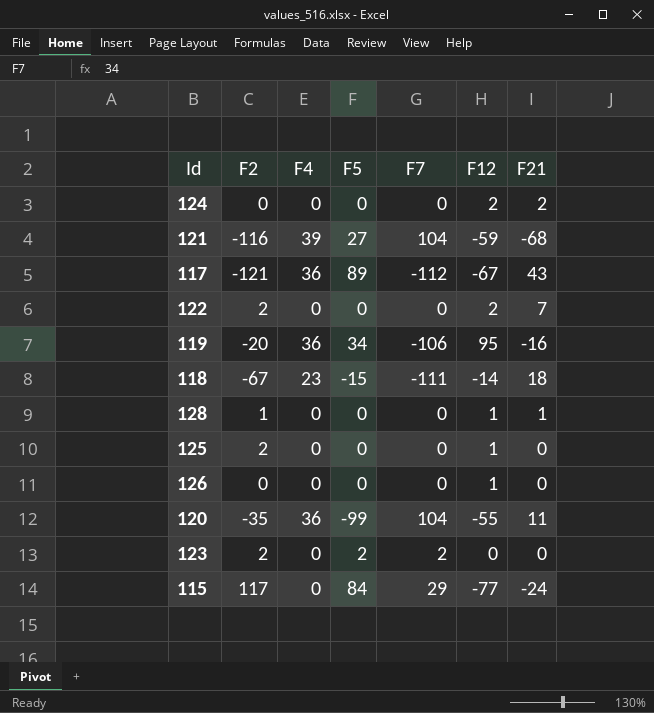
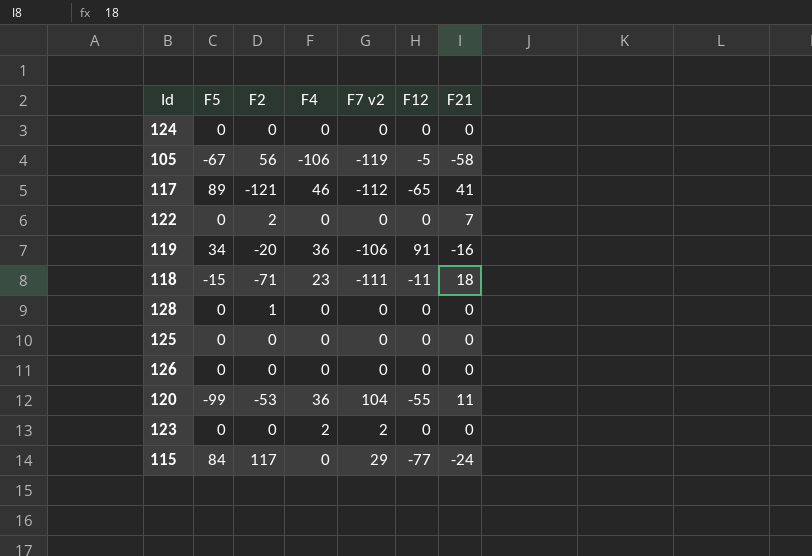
column F5 | position: 4 -> 2
column name: F7 -> F7 v2
row 121: -116 | 39 | 27 | 104 | -59 | -68 -> none
124 | F12: 2 -> 0
124 | F21: 2 -> 0
row 105: none -> -67 | 56 | -106 | -119 | -5 | -58
117 | F4: 36 -> 46
117 | F12: -67 -> -65
117 | F21: 43 -> 41
122 | F12: 2 -> 0
119 | F12: 95 -> 91
118 | F2: -67 -> -71
118 | F12: -14 -> -11
128 | F12: 1 -> 0
128 | F21: 1 -> 0
125 | F2: 2 -> 0
125 | F12: 1 -> 0
126 | F12: 1 -> 0
120 | F2: -35 -> -53
123 | F5: 2 -> 0
123 | F2: 2 -> 0
123 | F4: 0 -> 2

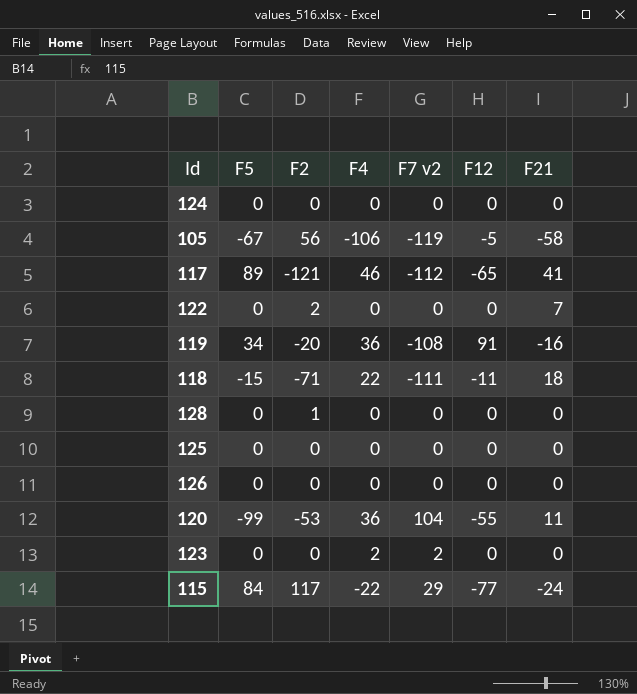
119 | F7 v2: -106 -> -108
118 | F4: 23 -> 22
115 | F4: 0 -> -22

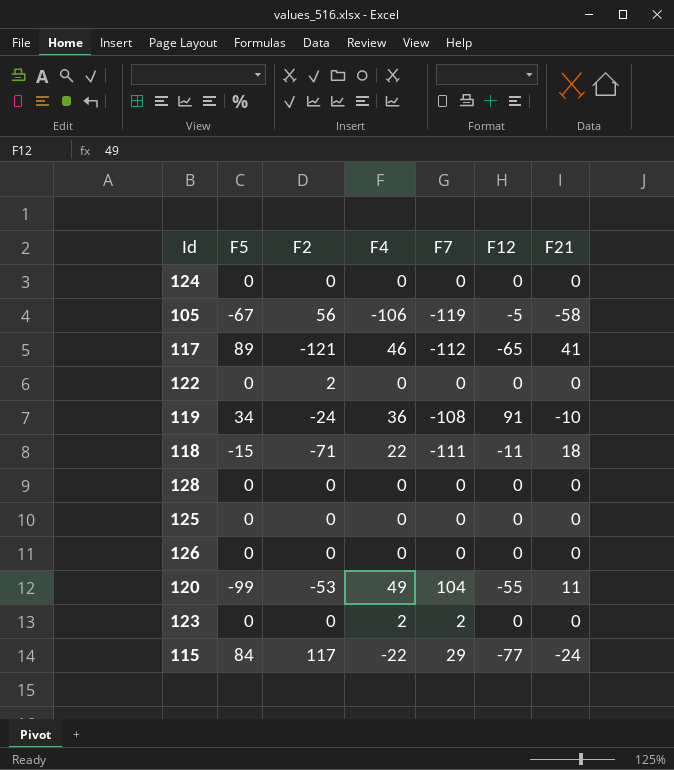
column name: F7 v2 -> F7
122 | F21: 7 -> 0
119 | F2: -20 -> -24
119 | F21: -16 -> -10
128 | F2: 1 -> 0
120 | F4: 36 -> 49

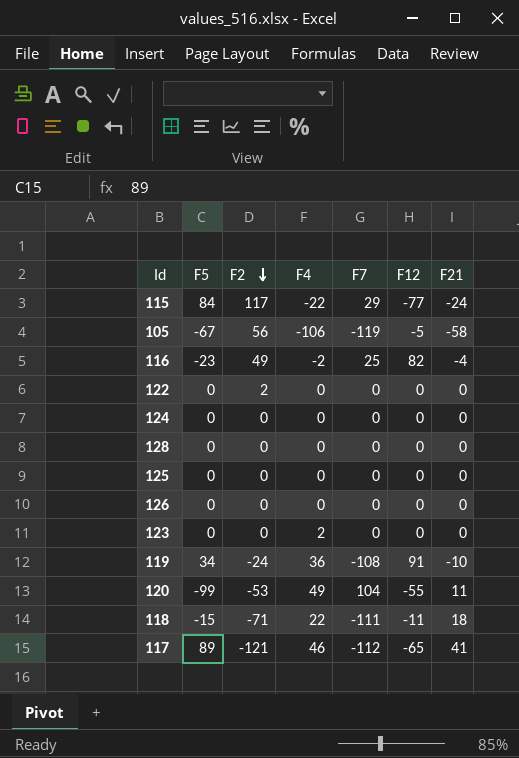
row order: none -> F2 descending
row 116: none -> -23 | 49 | -2 | 25 | 82 | -4
123 | F7: 2 -> 0

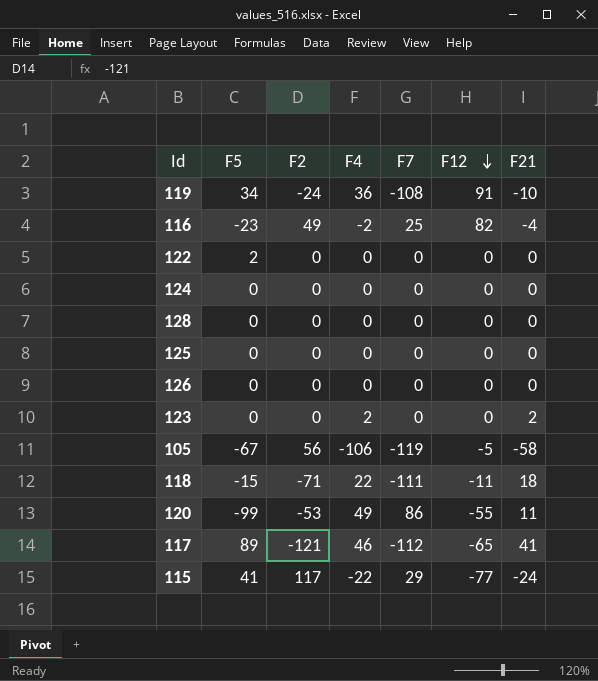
row order: F2 descending -> F12 descending
122 | F5: 0 -> 2
122 | F2: 2 -> 0
123 | F21: 0 -> 2
120 | F7: 104 -> 86
115 | F5: 84 -> 41

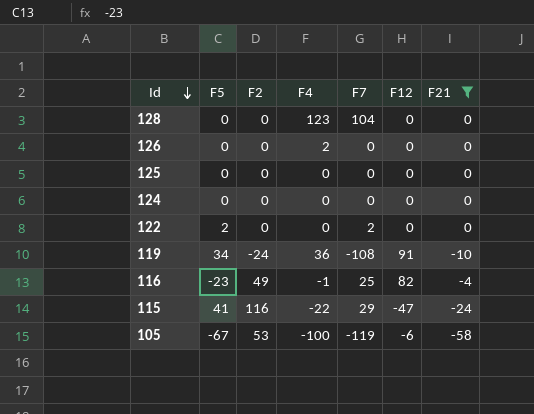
filter: none -> F21 <= 0
row order: F12 descending -> Id descending
128 | F4: 0 -> 123
128 | F7: 0 -> 104
126 | F4: 0 -> 2
122 | F7: 0 -> 2
116 | F4: -2 -> -1
115 | F2: 117 -> 116
115 | F12: -77 -> -47
105 | F2: 56 -> 53
105 | F4: -106 -> -100
105 | F12: -5 -> -6

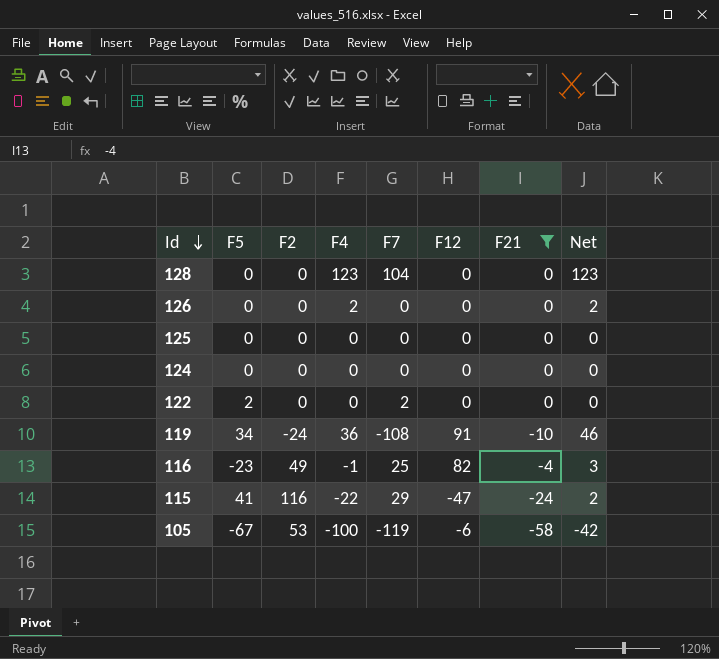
column Net | formula: none -> [F4] - [F21]

